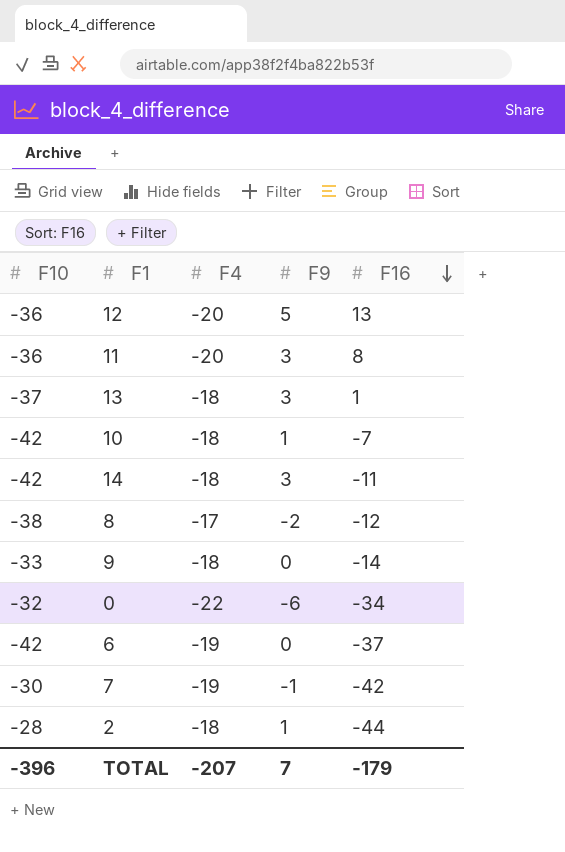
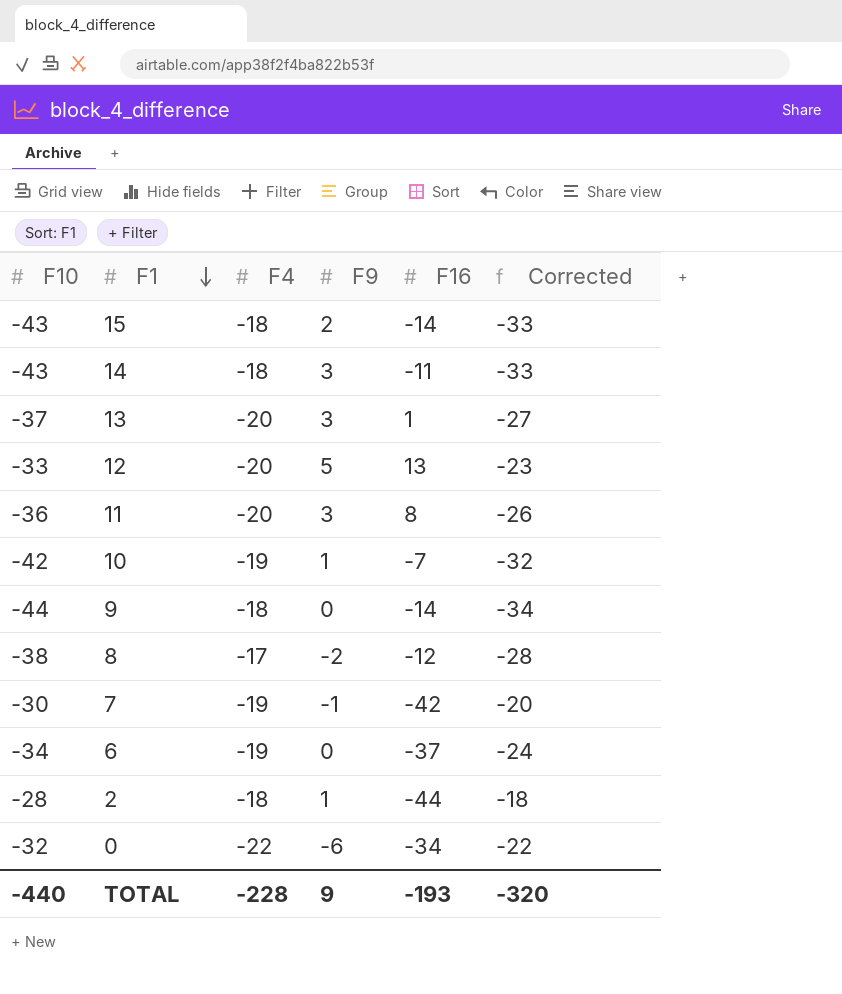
row order: F16 descending -> F1 descending
column Corrected | formula: none -> [F10] + 10
row 15: none -> -43 | -18 | 2 | -14 | -33
14 | F10: -42 -> -43
13 | F4: -18 -> -20
12 | F10: -36 -> -33
10 | F4: -18 -> -19
9 | F10: -33 -> -44
6 | F10: -42 -> -34
TOTAL | F10: -396 -> -440
TOTAL | F4: -207 -> -228
TOTAL | F9: 7 -> 9
TOTAL | F16: -179 -> -193

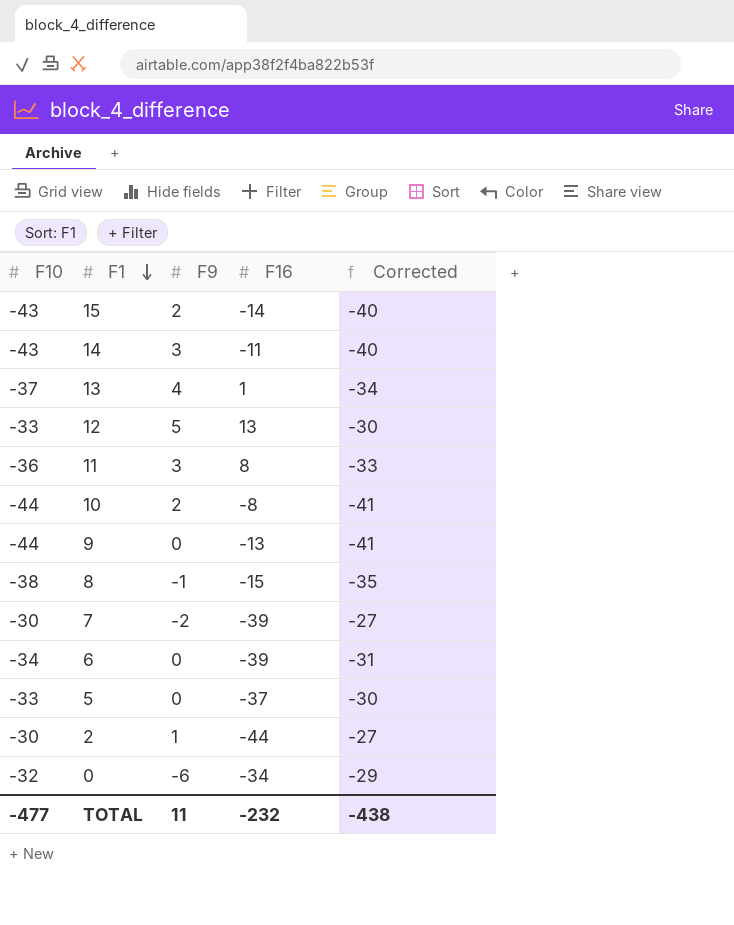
column F4 | position: 3 -> none
column Corrected | formula: [F10] + 10 -> [F10] + 3
13 | F9: 3 -> 4
10 | F10: -42 -> -44
10 | F9: 1 -> 2
10 | F16: -7 -> -8
9 | F16: -14 -> -13
8 | F9: -2 -> -1
8 | F16: -12 -> -15
7 | F9: -1 -> -2
7 | F16: -42 -> -39
6 | F16: -37 -> -39
row 5: none -> -33 | 0 | -37 | -30
2 | F10: -28 -> -30
TOTAL | F10: -440 -> -477
TOTAL | F9: 9 -> 11
TOTAL | F16: -193 -> -232
TOTAL | Corrected: -320 -> -438

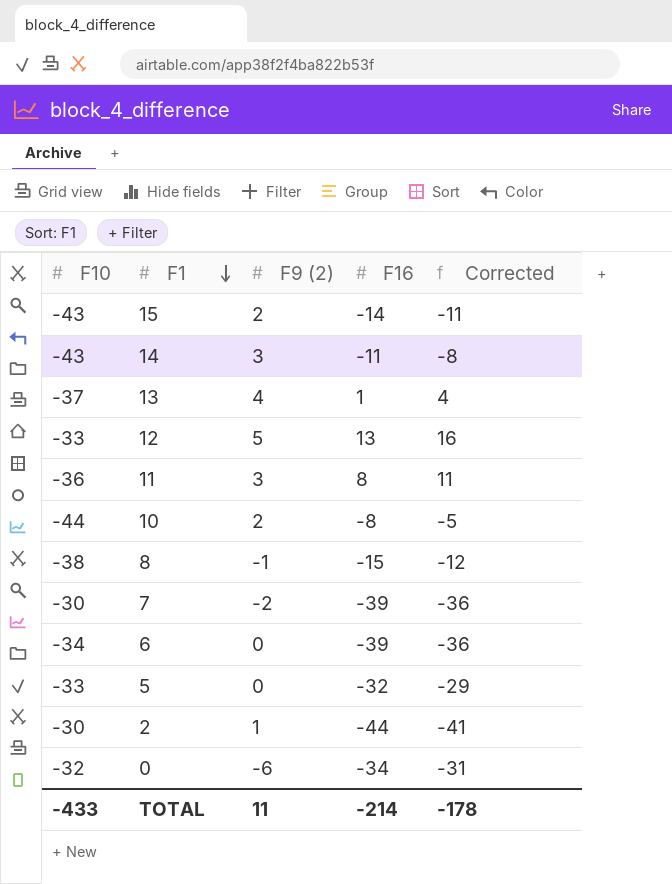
column name: F9 -> F9 (2)
column Corrected | formula: [F10] + 3 -> [F16] + 3
row 9: -44 | 0 | -13 | -41 -> none
5 | F16: -37 -> -32
TOTAL | F10: -477 -> -433
TOTAL | F16: -232 -> -214
TOTAL | Corrected: -438 -> -178

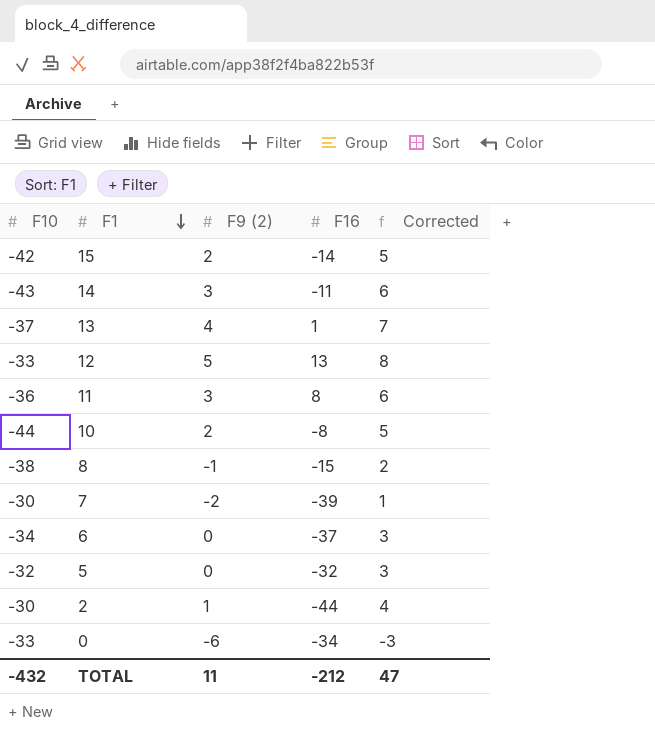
column Corrected | formula: [F16] + 3 -> [F9 (2)] + 3
15 | F10: -43 -> -42
6 | F16: -39 -> -37
5 | F10: -33 -> -32
0 | F10: -32 -> -33
TOTAL | F10: -433 -> -432
TOTAL | F16: -214 -> -212
TOTAL | Corrected: -178 -> 47

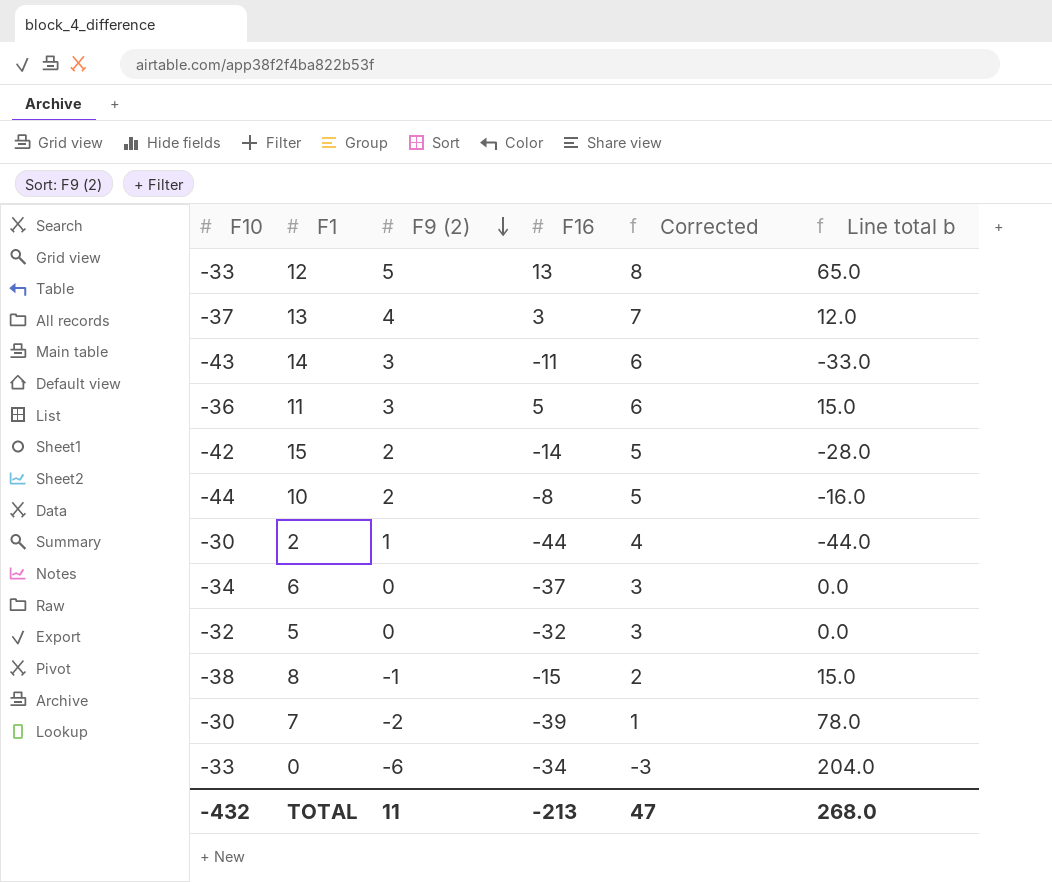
row order: F1 descending -> F9 (2) descending
column Line total b | formula: none -> [F9 (2)] * [F16]
13 | F16: 1 -> 3
11 | F16: 8 -> 5
TOTAL | F16: -212 -> -213

